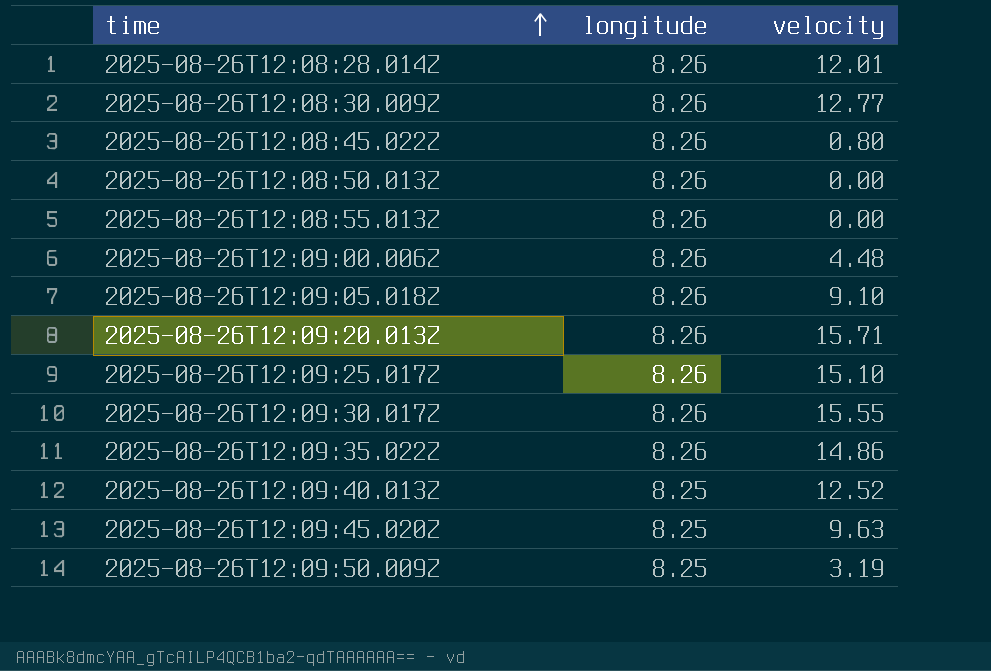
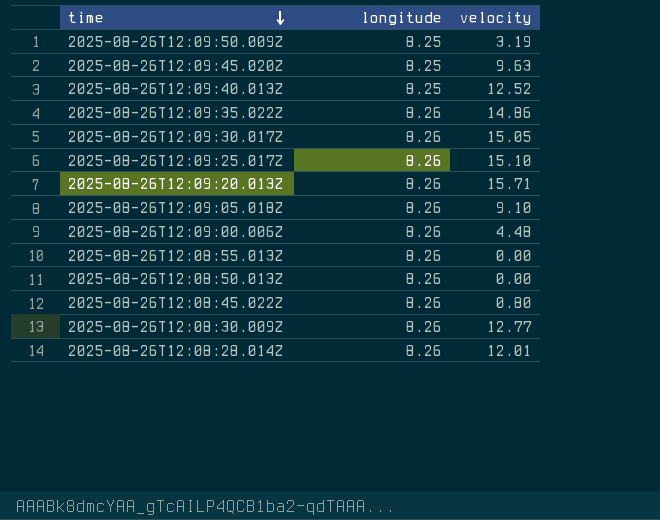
row order: time ascending -> time descending
2025-08-26T12:09:30.017Z | velocity: 15.55 -> 15.05

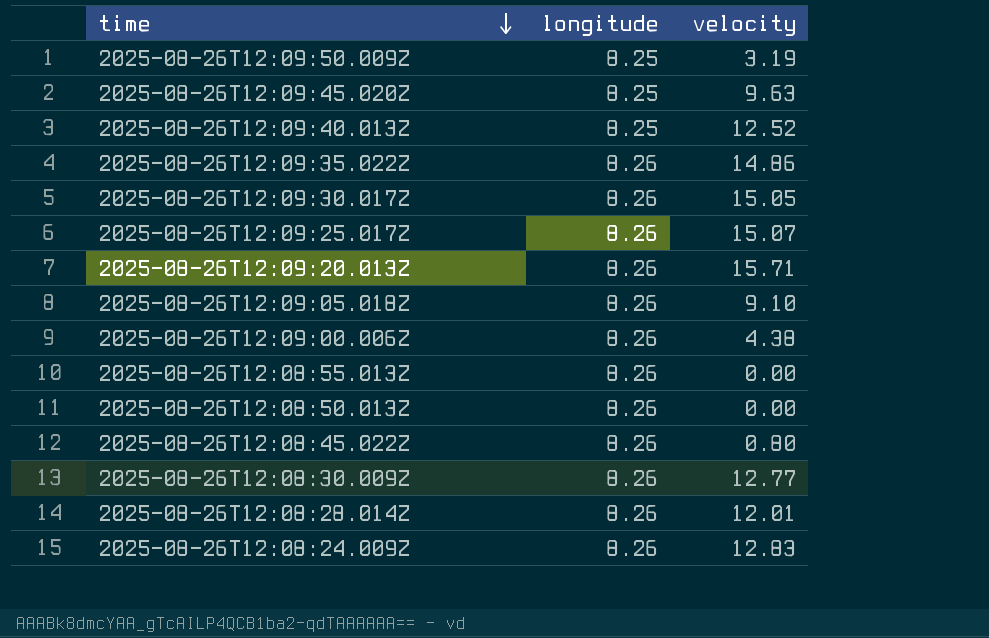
2025-08-26T12:09:25.017Z | velocity: 15.10 -> 15.07
2025-08-26T12:09:00.006Z | velocity: 4.48 -> 4.38
row 2025-08-26T12:08:24.009Z: none -> 8.26 | 12.83

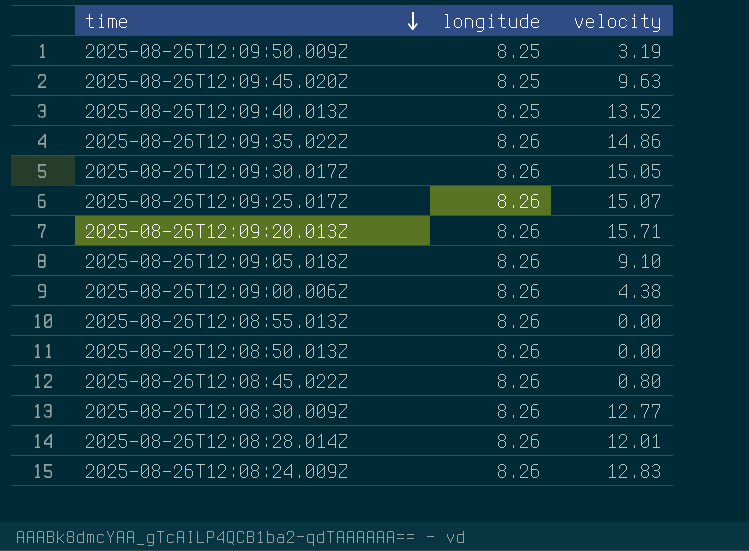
2025-08-26T12:09:40.013Z | velocity: 12.52 -> 13.52

